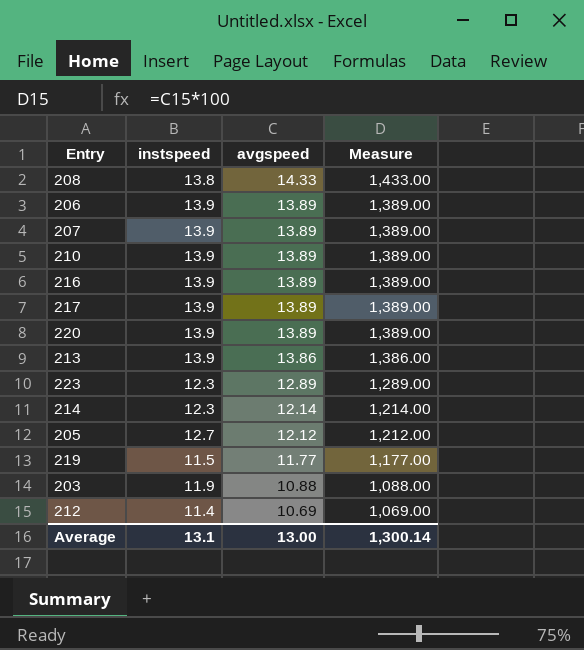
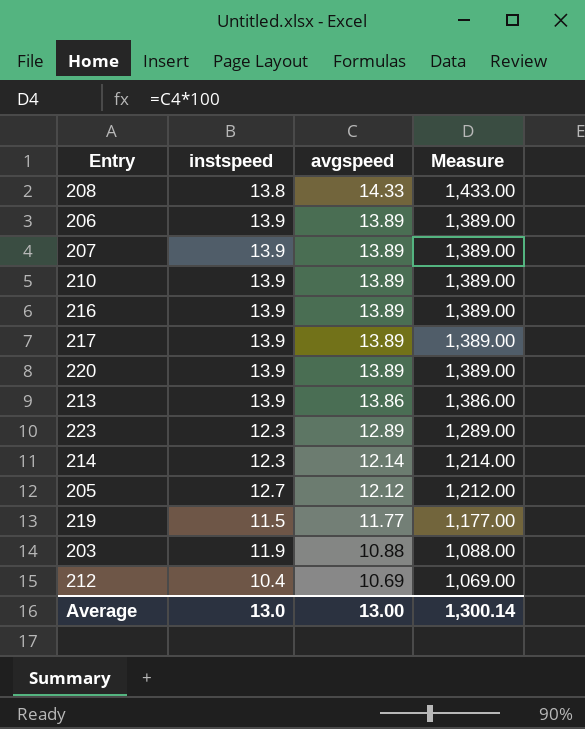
212 | instspeed: 11.4 -> 10.4
Average | instspeed: 13.1 -> 13.0

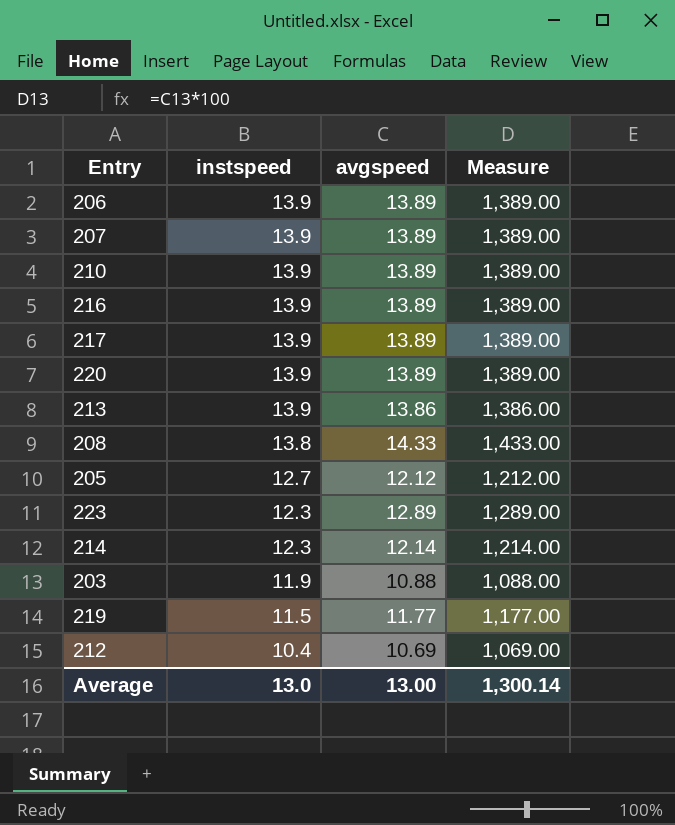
row order: avgspeed descending -> instspeed descending

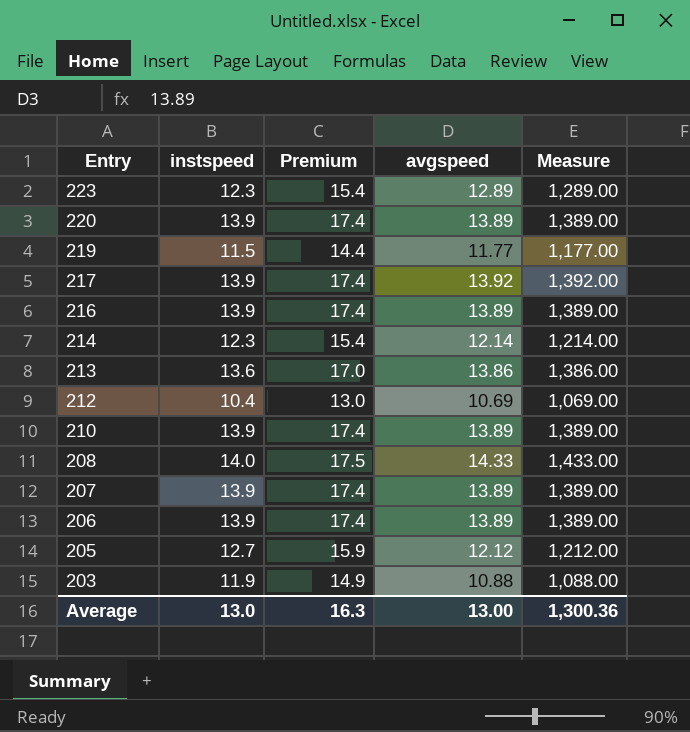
row order: instspeed descending -> Entry descending
column Premium | formula: none -> [instspeed] * 1.25
217 | avgspeed: 13.89 -> 13.92
217 | Measure: 1,389.00 -> 1,392.00
213 | instspeed: 13.9 -> 13.6
208 | instspeed: 13.8 -> 14.0
Average | Measure: 1,300.14 -> 1,300.36

